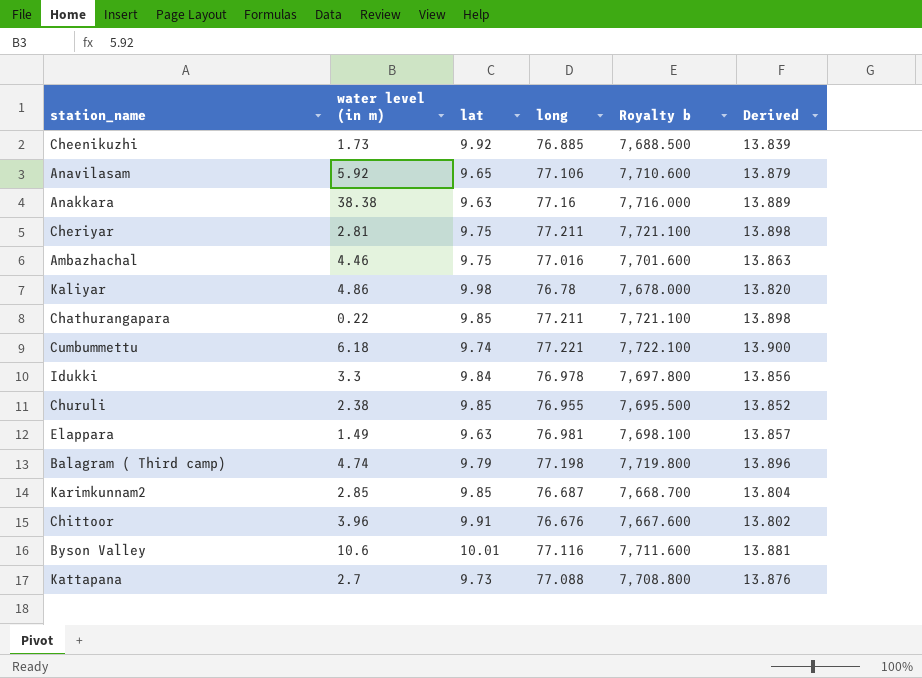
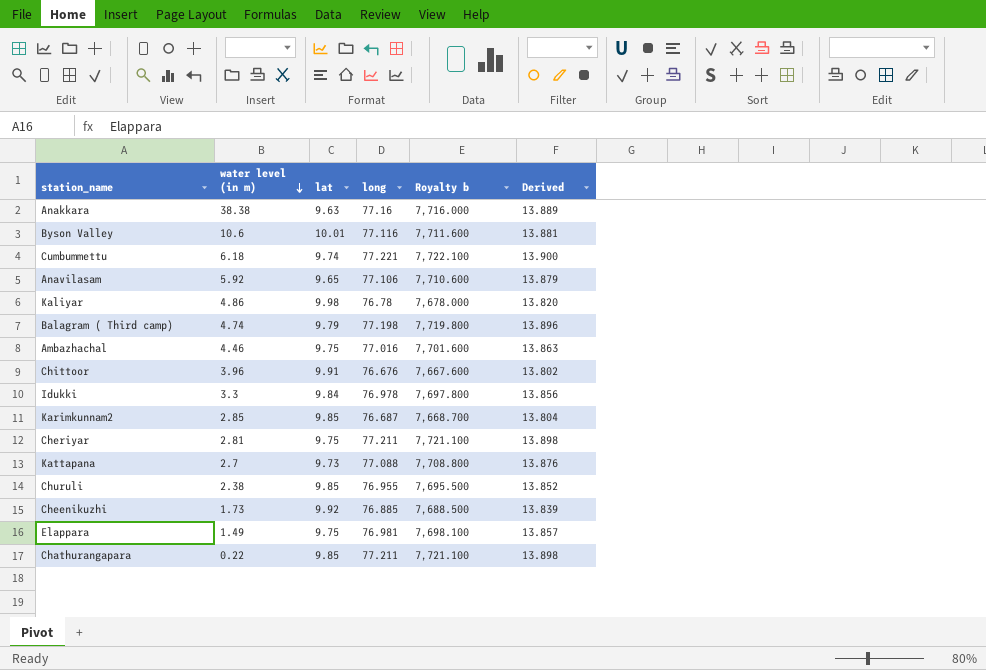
row order: none -> water level (in m) descending
Elappara | lat: 9.63 -> 9.75

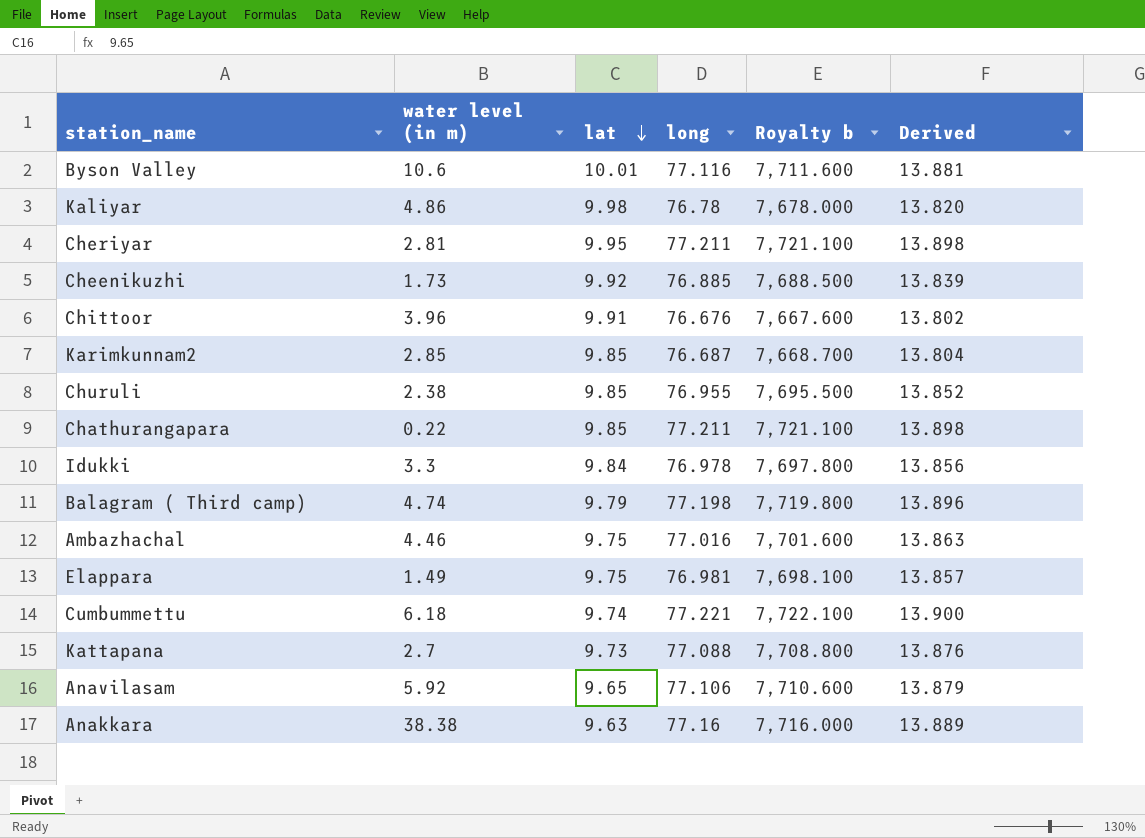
row order: water level (in m) descending -> lat descending
Cheriyar | lat: 9.75 -> 9.95

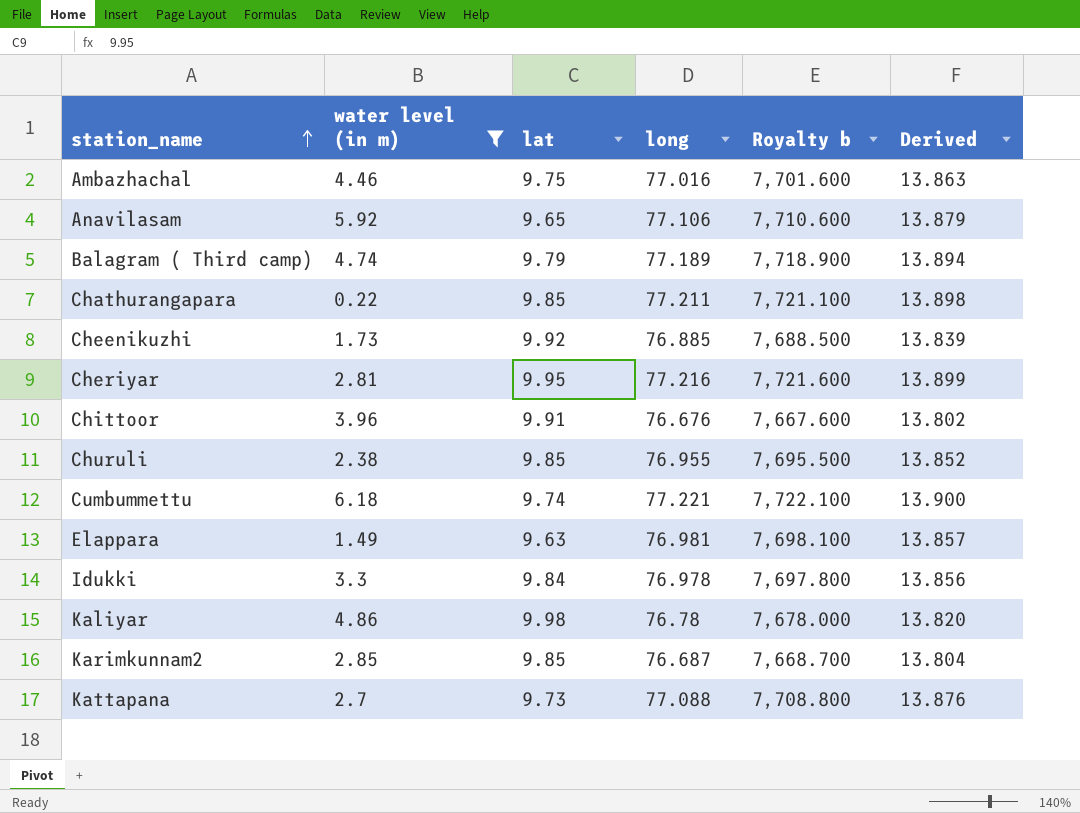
filter: none -> water level (in m) <= 6.18
row order: lat descending -> station_name ascending
Balagram ( Third camp) | long: 77.198 -> 77.189
Balagram ( Third camp) | Royalty b: 7,719.800 -> 7,718.900
Balagram ( Third camp) | Derived: 13.896 -> 13.894
Cheriyar | long: 77.211 -> 77.216
Cheriyar | Royalty b: 7,721.100 -> 7,721.600
Cheriyar | Derived: 13.898 -> 13.899
Elappara | lat: 9.75 -> 9.63

